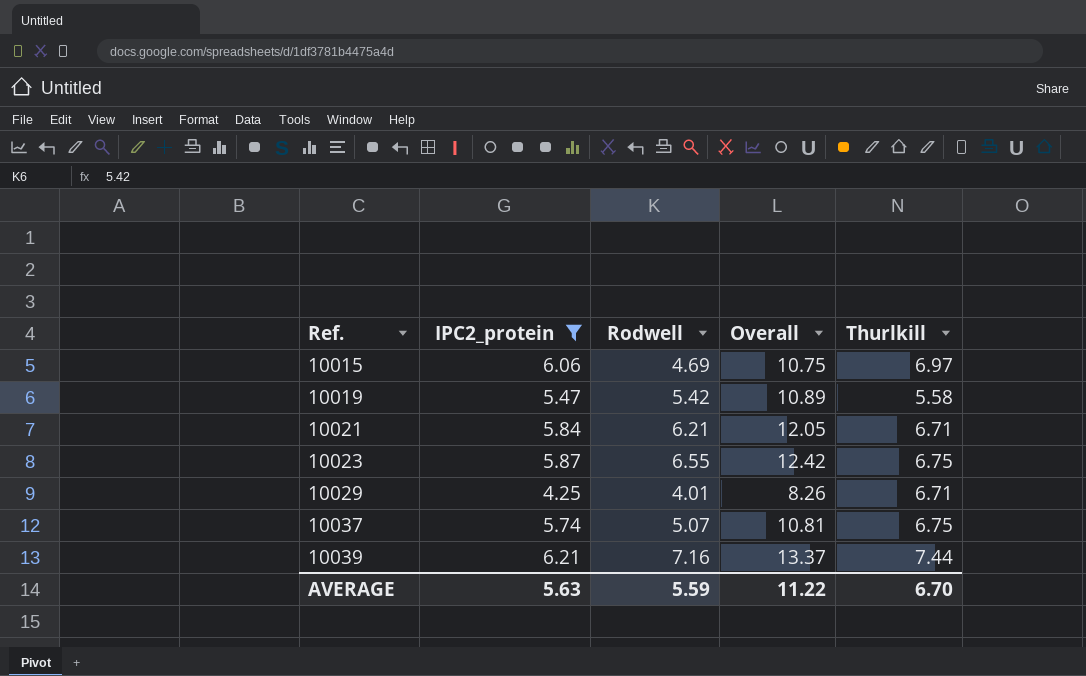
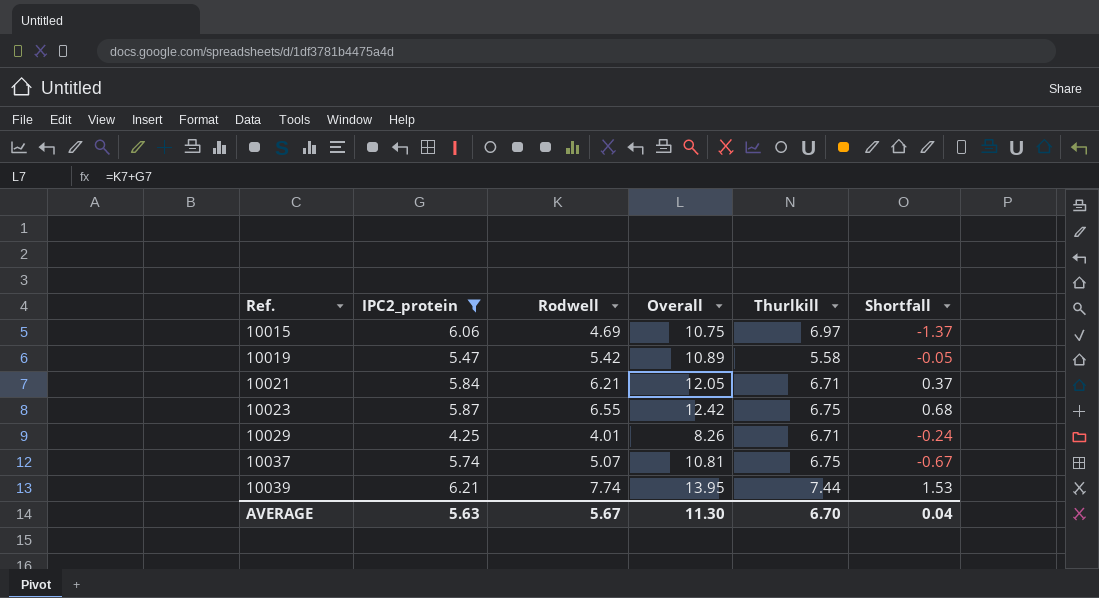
column Shortfall | formula: none -> [Rodwell] - [IPC2_protein]
10039 | Rodwell: 7.16 -> 7.74
10039 | Overall: 13.37 -> 13.95
AVERAGE | Rodwell: 5.59 -> 5.67
AVERAGE | Overall: 11.22 -> 11.30

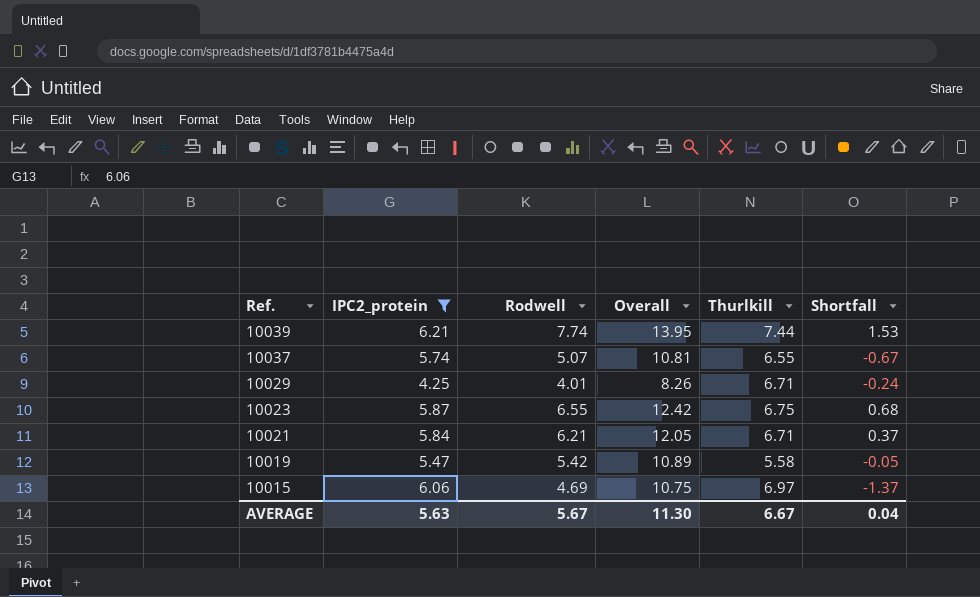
row order: Ref. ascending -> Ref. descending
10037 | Thurlkill: 6.75 -> 6.55
AVERAGE | Thurlkill: 6.70 -> 6.67

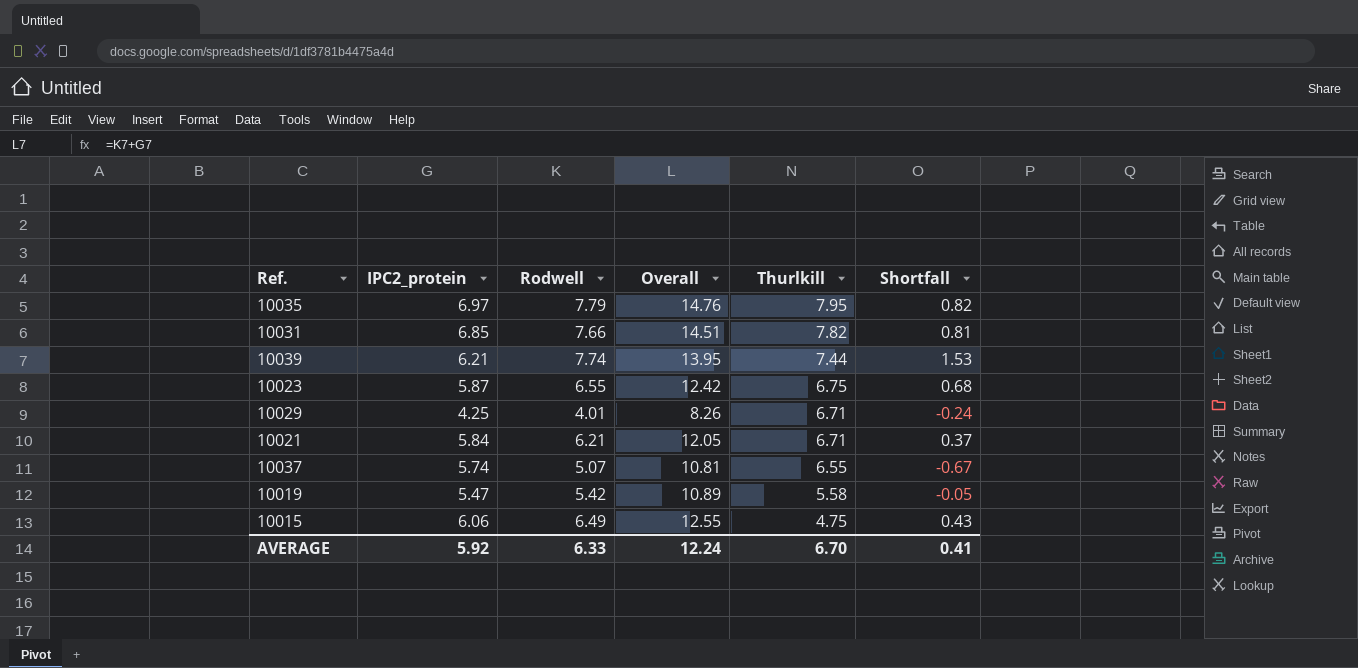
filter: IPC2_protein <= 6.21 -> none
row order: Ref. descending -> Thurlkill descending
10015 | Rodwell: 4.69 -> 6.49
10015 | Overall: 10.75 -> 12.55
10015 | Thurlkill: 6.97 -> 4.75
10015 | Shortfall: -1.37 -> 0.43
AVERAGE | IPC2_protein: 5.63 -> 5.92
AVERAGE | Rodwell: 5.67 -> 6.33
AVERAGE | Overall: 11.30 -> 12.24
AVERAGE | Thurlkill: 6.67 -> 6.70
AVERAGE | Shortfall: 0.04 -> 0.41

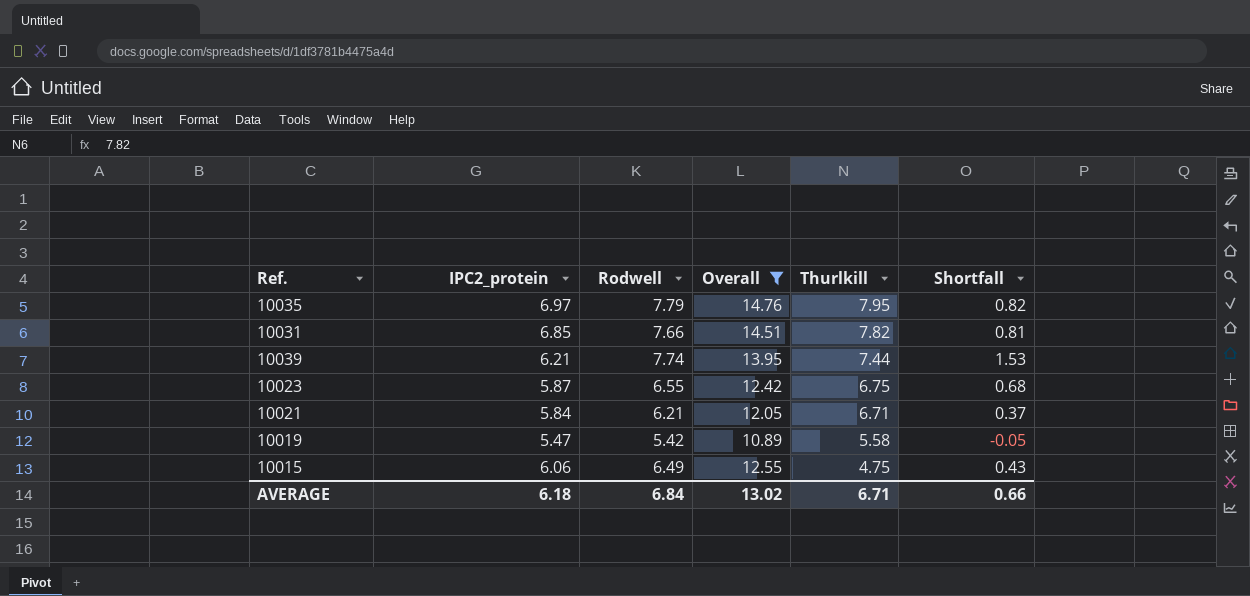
filter: none -> Overall >= 10.89
AVERAGE | IPC2_protein: 5.92 -> 6.18
AVERAGE | Rodwell: 6.33 -> 6.84
AVERAGE | Overall: 12.24 -> 13.02
AVERAGE | Thurlkill: 6.70 -> 6.71
AVERAGE | Shortfall: 0.41 -> 0.66

